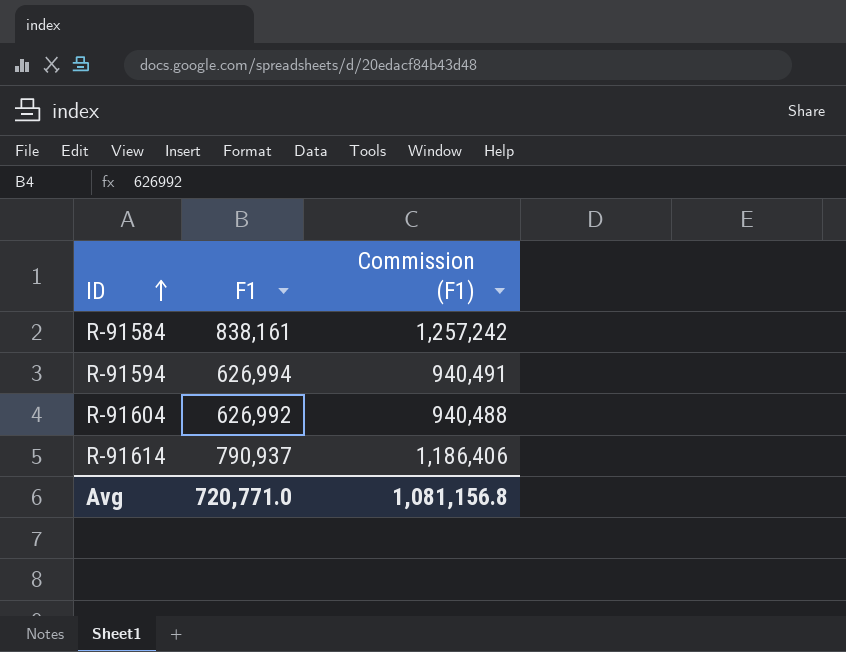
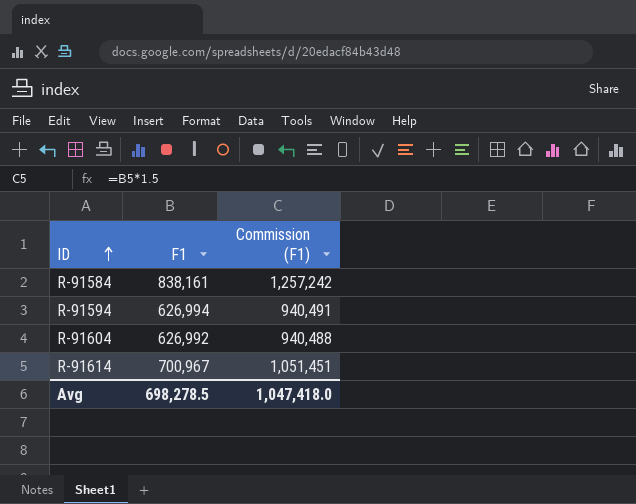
R-91614 | F1: 790,937 -> 700,967
R-91614 | Commission (F1): 1,186,406 -> 1,051,451
Avg | F1: 720,771.0 -> 698,278.5
Avg | Commission (F1): 1,081,156.8 -> 1,047,418.0

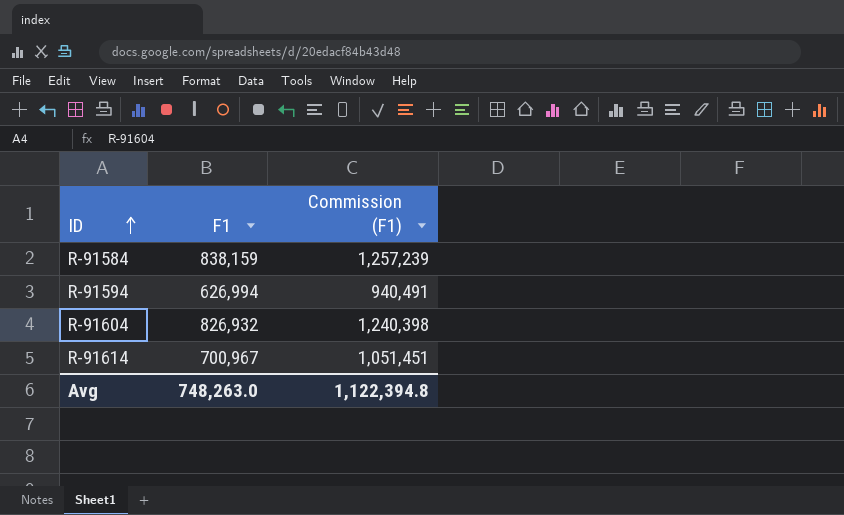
R-91584 | F1: 838,161 -> 838,159
R-91584 | Commission (F1): 1,257,242 -> 1,257,239
R-91604 | F1: 626,992 -> 826,932
R-91604 | Commission (F1): 940,488 -> 1,240,398
Avg | F1: 698,278.5 -> 748,263.0
Avg | Commission (F1): 1,047,418.0 -> 1,122,394.8

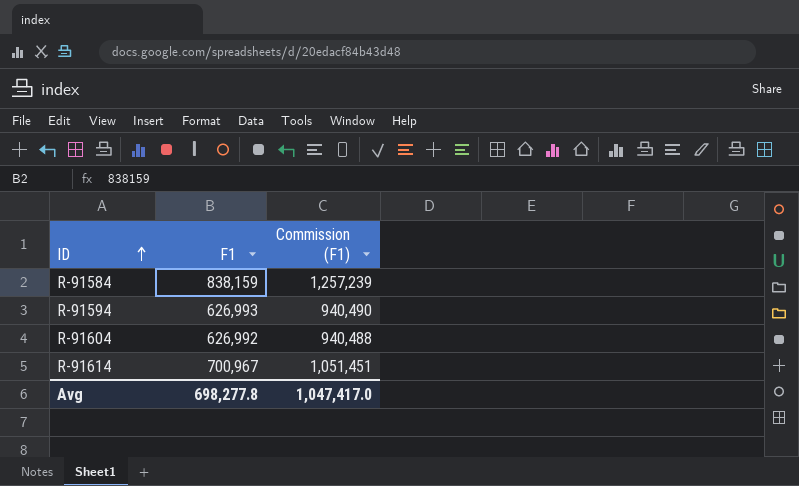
R-91594 | F1: 626,994 -> 626,993
R-91594 | Commission (F1): 940,491 -> 940,490
R-91604 | F1: 826,932 -> 626,992
R-91604 | Commission (F1): 1,240,398 -> 940,488
Avg | F1: 748,263.0 -> 698,277.8
Avg | Commission (F1): 1,122,394.8 -> 1,047,417.0

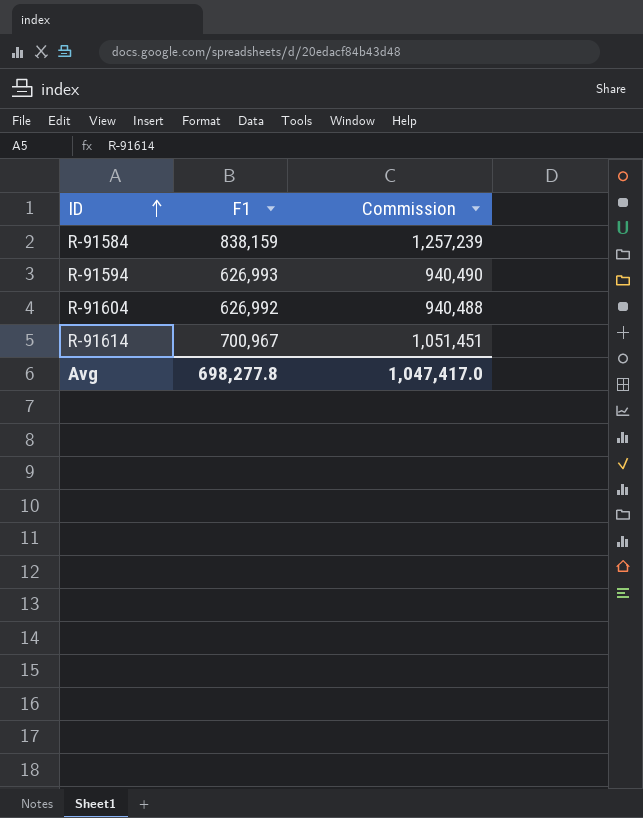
column name: Commission (F1) -> Commission

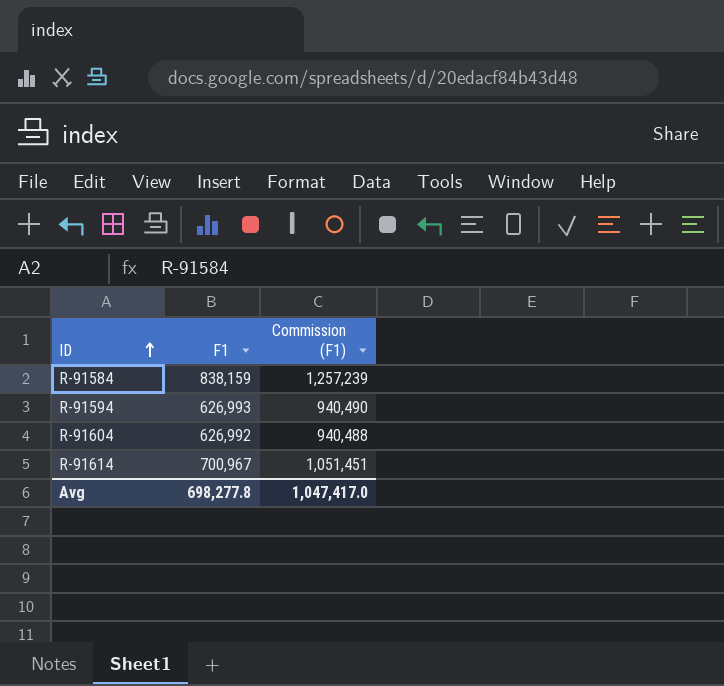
column name: Commission -> Commission (F1)

